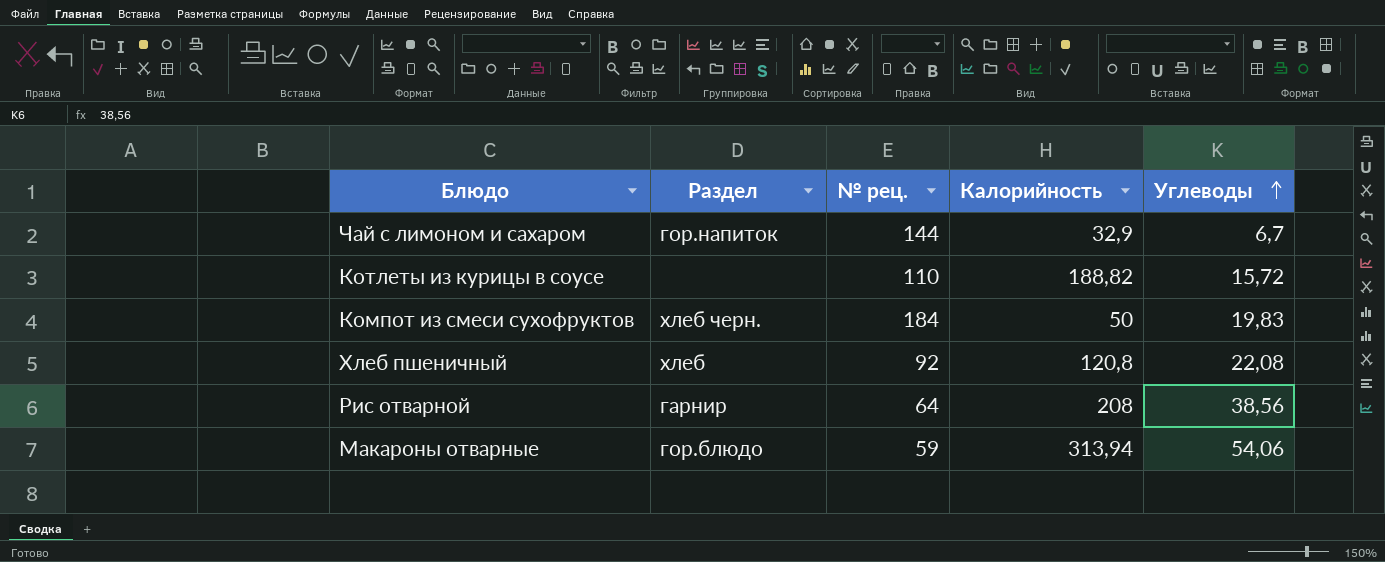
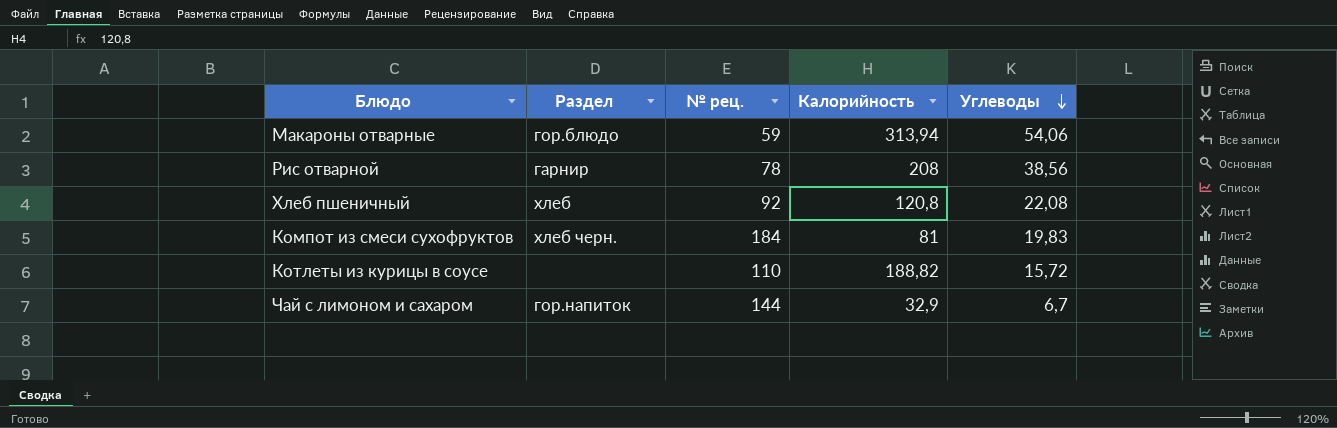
row order: Углеводы ascending -> Углеводы descending
Рис отварной | № рец.: 64 -> 78
Компот из смеси сухофруктов | Калорийность: 50 -> 81

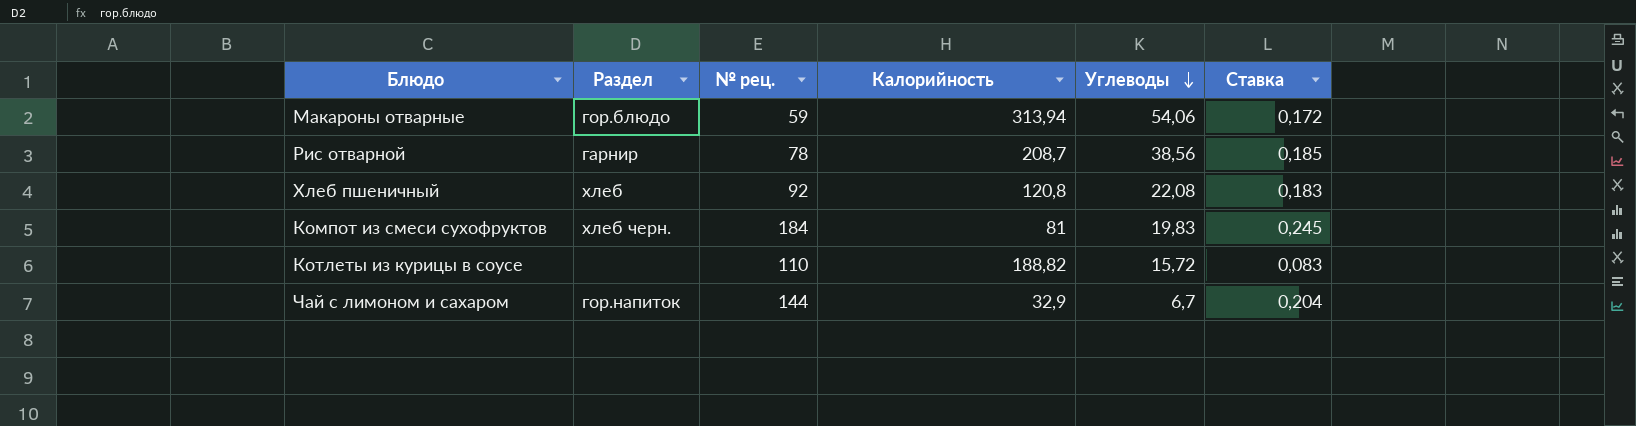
column Ставка | formula: none -> [Углеводы] / [Калорийность]
Рис отварной | Калорийность: 208 -> 208,7

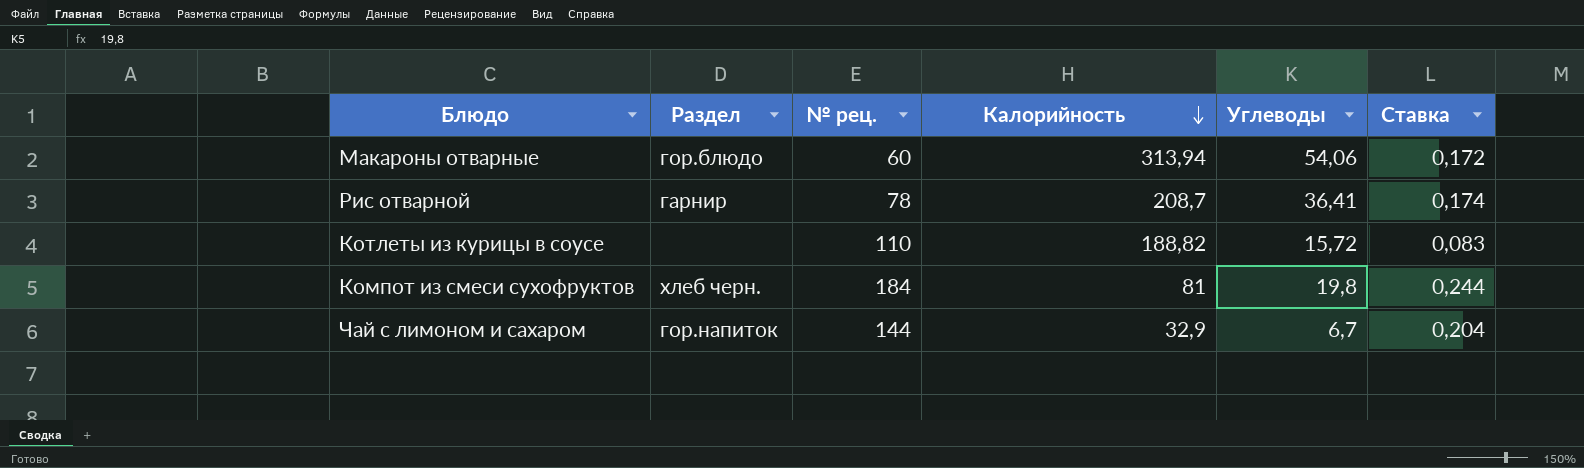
row order: Углеводы descending -> Калорийность descending
row Хлеб пшеничный: хлеб | 92 | 120,8 | 22,08 | 0,183 -> none
Макароны отварные | № рец.: 59 -> 60
Рис отварной | Углеводы: 38,56 -> 36,41
Рис отварной | Ставка: 0,185 -> 0,174
Компот из смеси сухофруктов | Углеводы: 19,83 -> 19,8
Компот из смеси сухофруктов | Ставка: 0,245 -> 0,244

